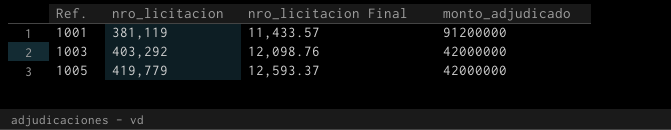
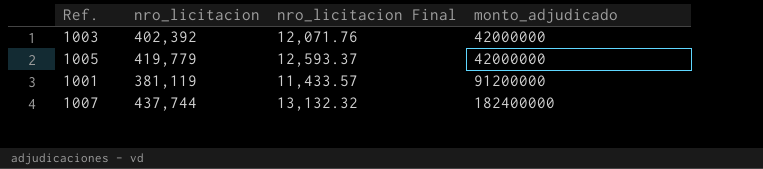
row order: Ref. ascending -> monto_adjudicado ascending
1003 | nro_licitacion: 403,292 -> 402,392
1003 | nro_licitacion Final: 12,098.76 -> 12,071.76
row 1007: none -> 437,744 | 13,132.32 | 182400000

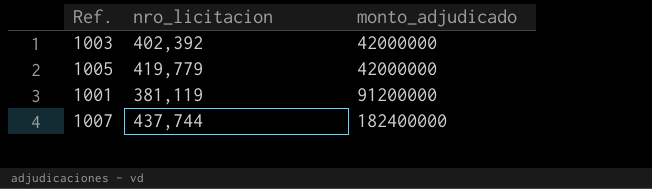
column nro_licitacion Final | formula: [nro_licitacion] * 0.03 -> none

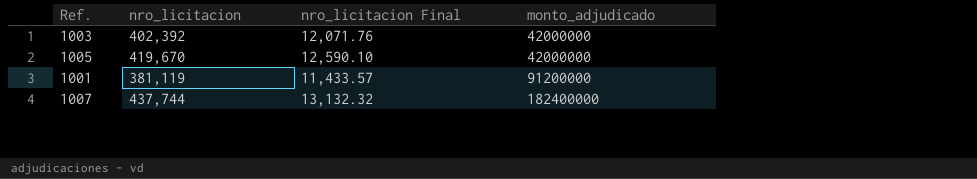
column nro_licitacion Final | formula: none -> [nro_licitacion] * 0.03
1005 | nro_licitacion: 419,779 -> 419,670

